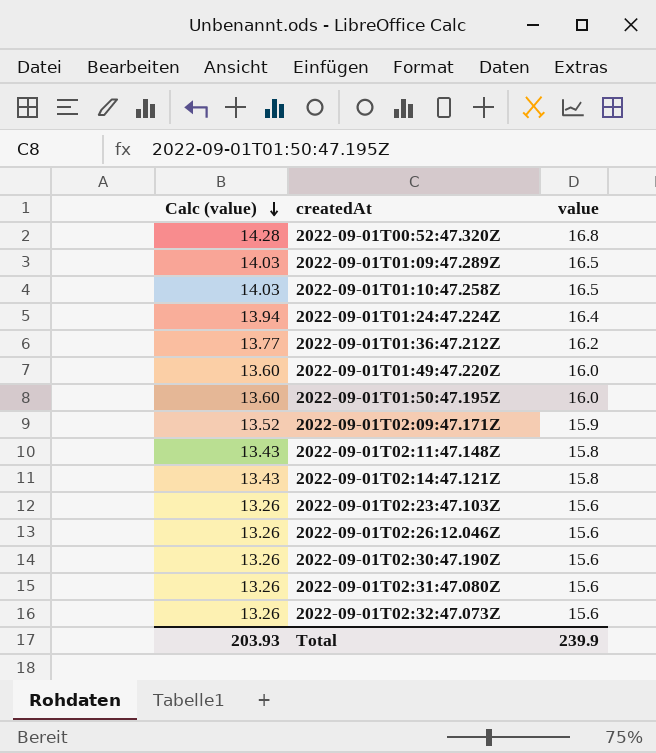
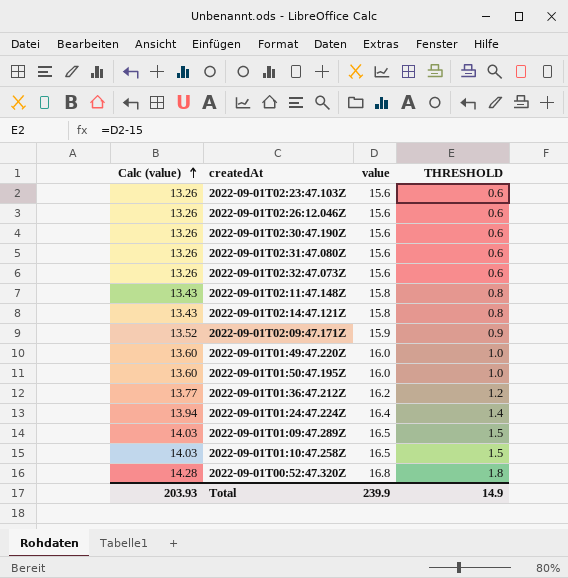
row order: Calc (value) descending -> Calc (value) ascending
column THRESHOLD | formula: none -> [value] - 15

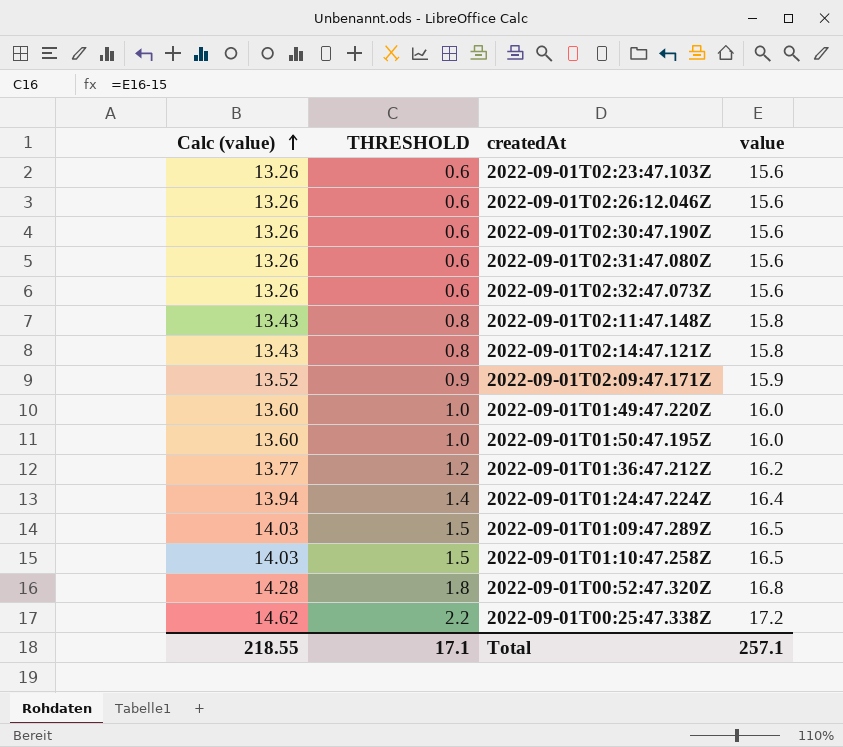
column THRESHOLD | position: 4 -> 2
row 2022-09-01T00:25:47.338Z: none -> 14.62 | 2.2 | 17.2
Total | Calc (value): 203.93 -> 218.55
Total | THRESHOLD: 14.9 -> 17.1
Total | value: 239.9 -> 257.1

